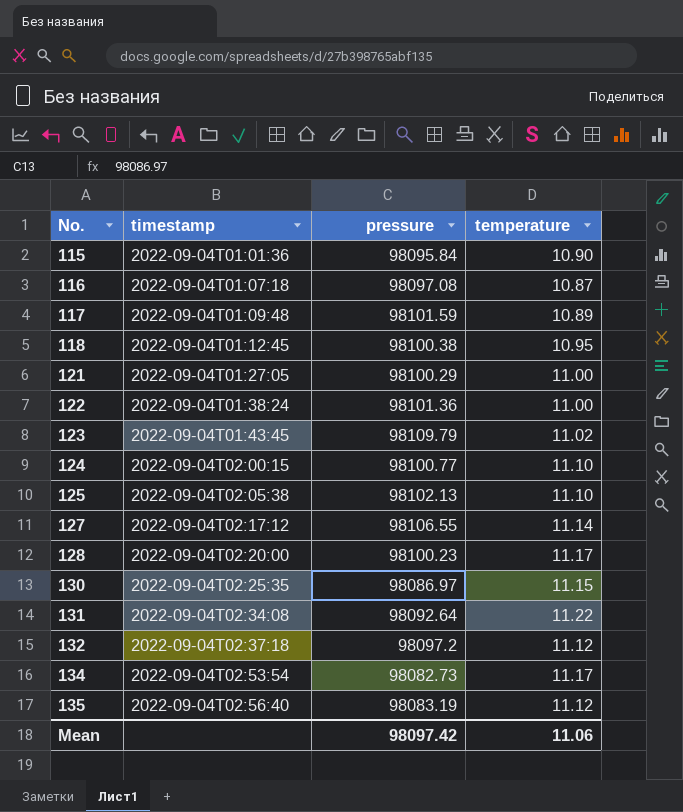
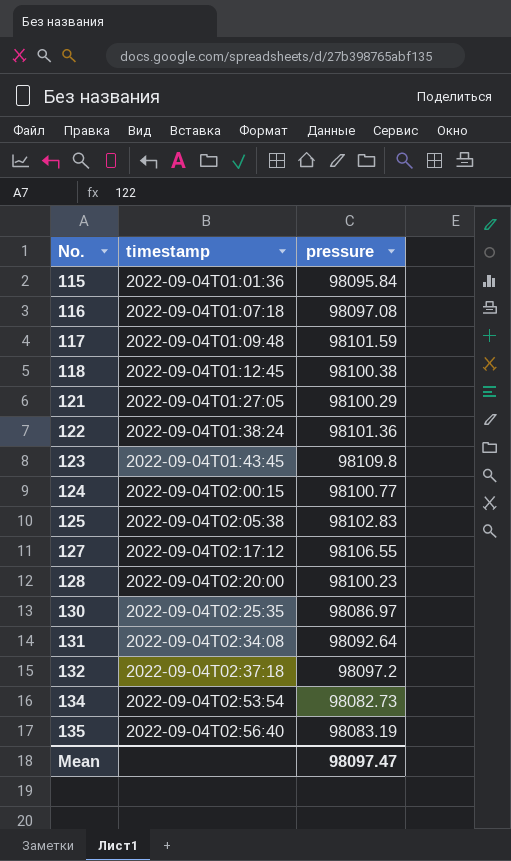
column temperature | position: 4 -> none
123 | pressure: 98109.79 -> 98109.8
125 | pressure: 98102.13 -> 98102.83
Mean | pressure: 98097.42 -> 98097.47

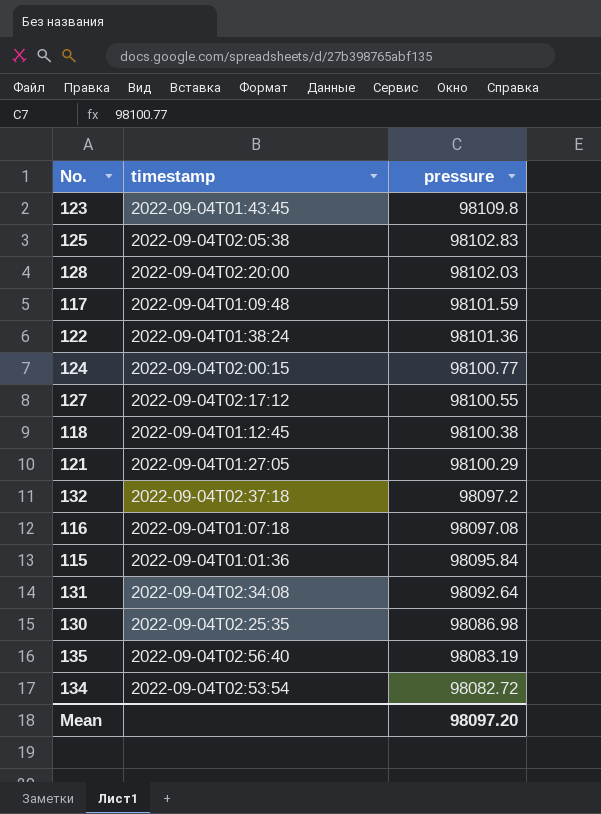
row order: No. ascending -> pressure descending
128 | pressure: 98100.23 -> 98102.03
127 | pressure: 98106.55 -> 98100.55
130 | pressure: 98086.97 -> 98086.98
134 | pressure: 98082.73 -> 98082.72
Mean | pressure: 98097.47 -> 98097.20

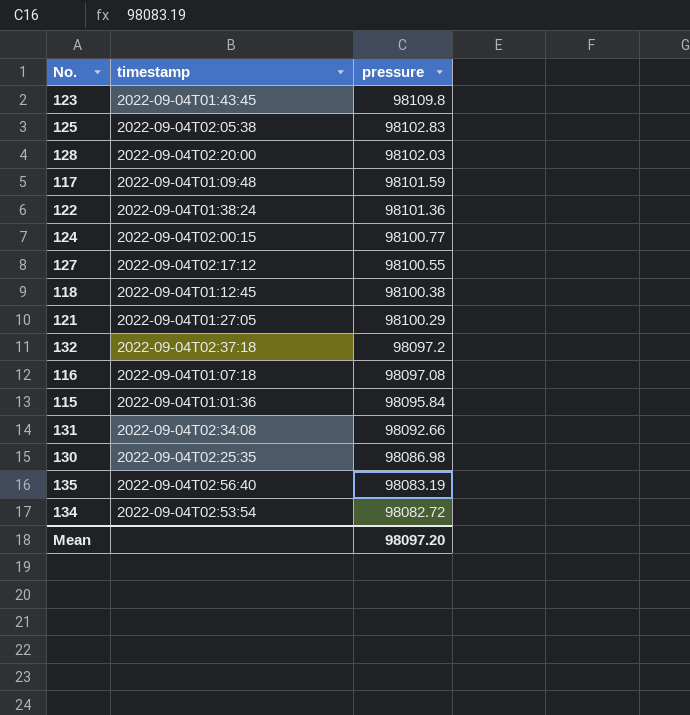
131 | pressure: 98092.64 -> 98092.66

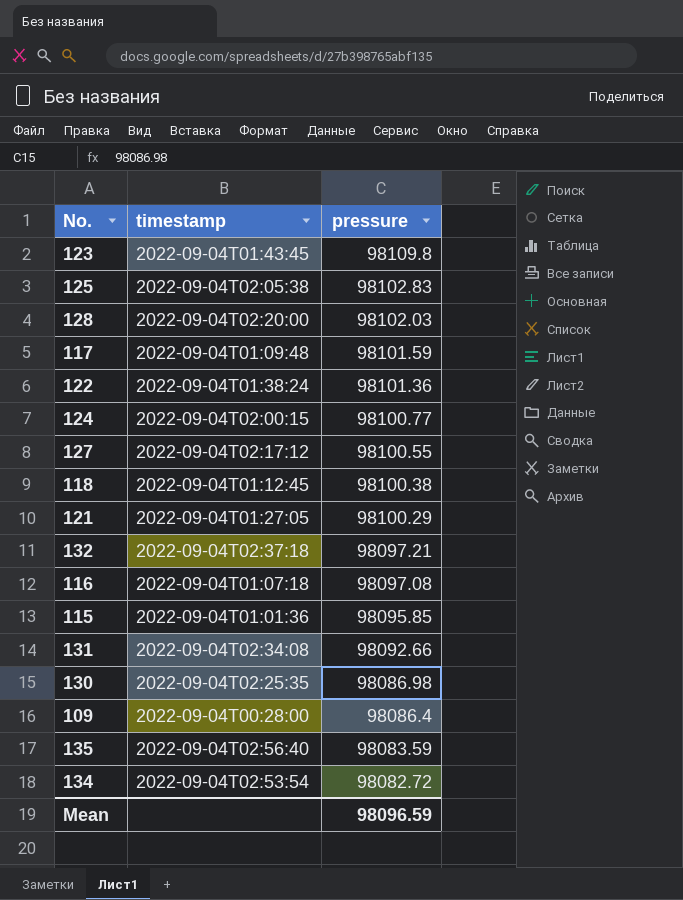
132 | pressure: 98097.2 -> 98097.21
115 | pressure: 98095.84 -> 98095.85
row 109: none -> 2022-09-04T00:28:00 | 98086.4
135 | pressure: 98083.19 -> 98083.59
Mean | pressure: 98097.20 -> 98096.59

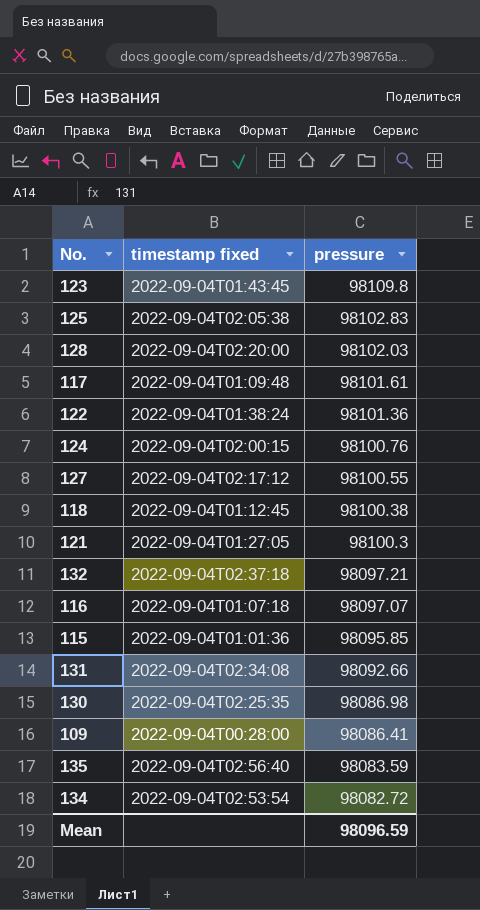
column name: timestamp -> timestamp fixed
117 | pressure: 98101.59 -> 98101.61
124 | pressure: 98100.77 -> 98100.76
121 | pressure: 98100.29 -> 98100.3
116 | pressure: 98097.08 -> 98097.07
109 | pressure: 98086.4 -> 98086.41

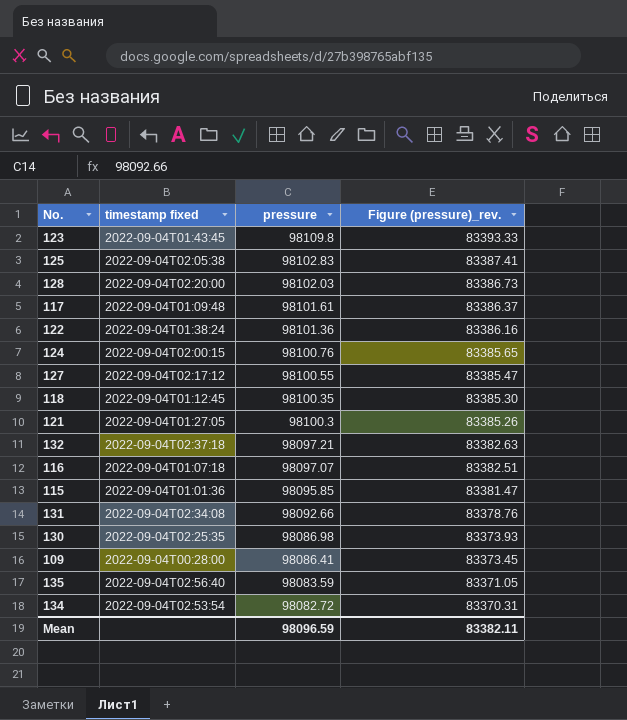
column Figure (pressure)_rev. | formula: none -> [pressure] * 0.85
118 | pressure: 98100.38 -> 98100.35

